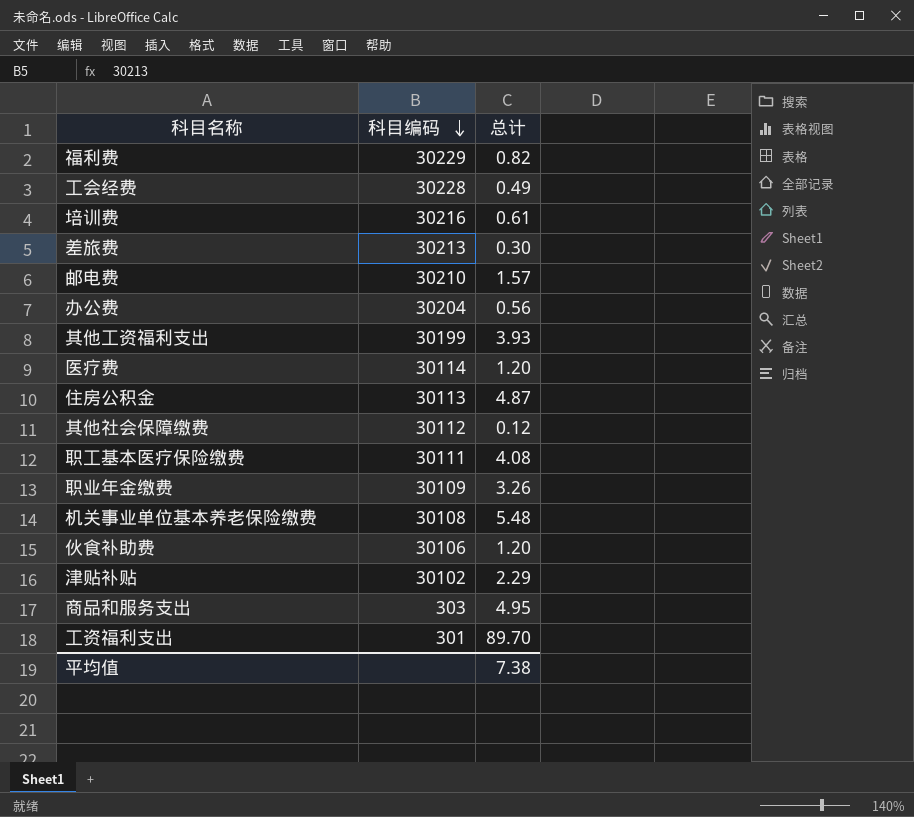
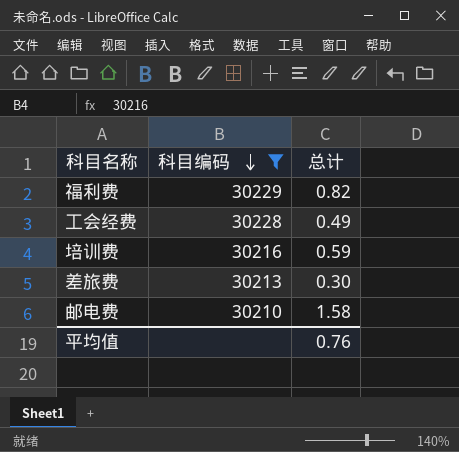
filter: none -> 科目编码 >= 30210
培训费 | 总计: 0.61 -> 0.59
邮电费 | 总计: 1.57 -> 1.58
平均值 | 总计: 7.38 -> 0.76

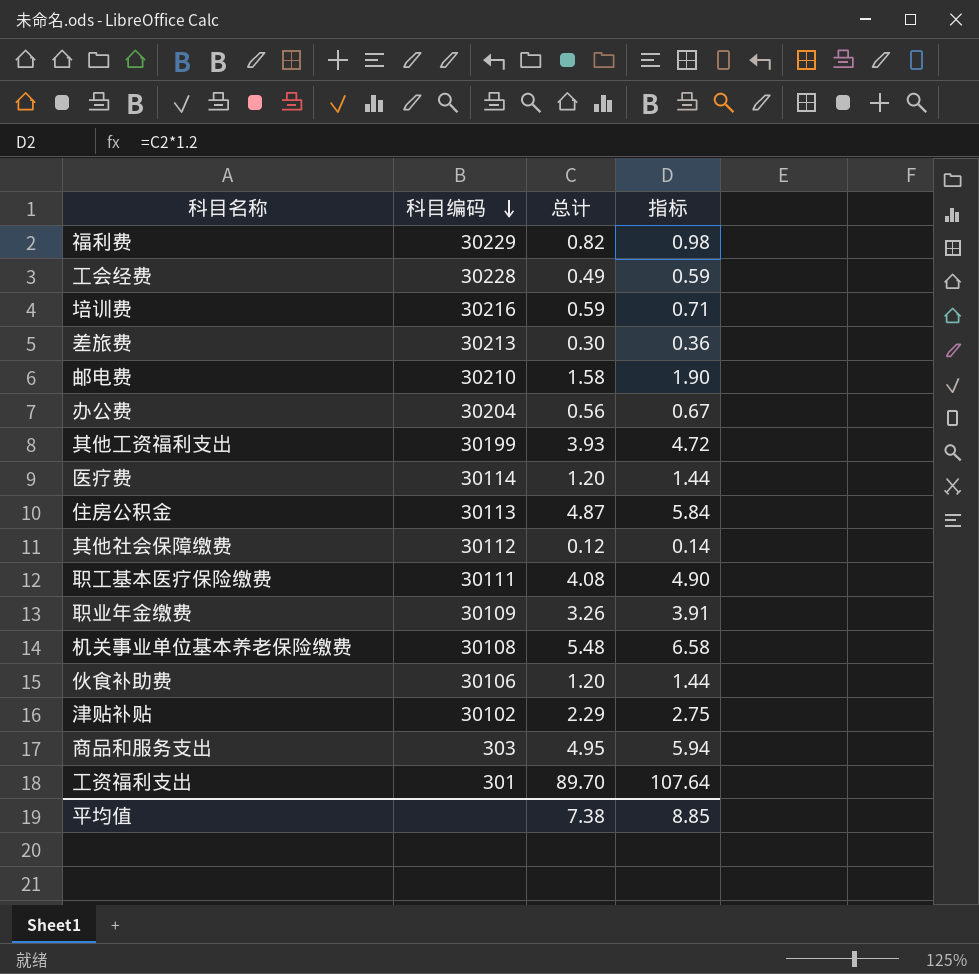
filter: 科目编码 >= 30210 -> none
column 指标 | formula: none -> [总计] * 1.2
平均值 | 总计: 0.76 -> 7.38

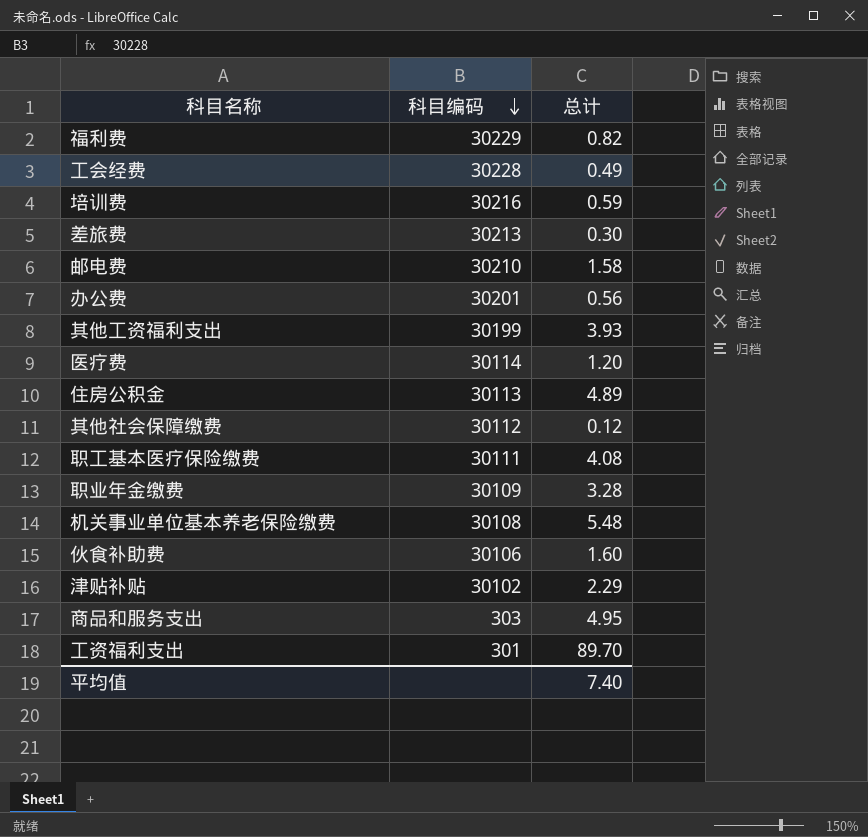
column 指标 | formula: [总计] * 1.2 -> none
办公费 | 科目编码: 30204 -> 30201
住房公积金 | 总计: 4.87 -> 4.89
职业年金缴费 | 总计: 3.26 -> 3.28
伙食补助费 | 总计: 1.20 -> 1.60
平均值 | 总计: 7.38 -> 7.40

